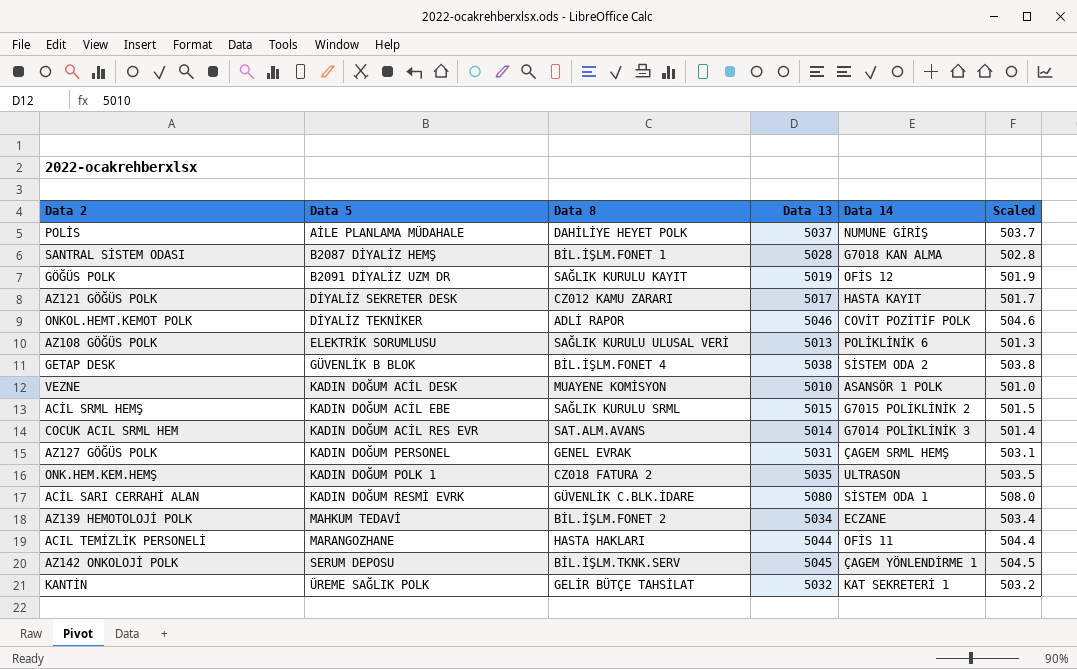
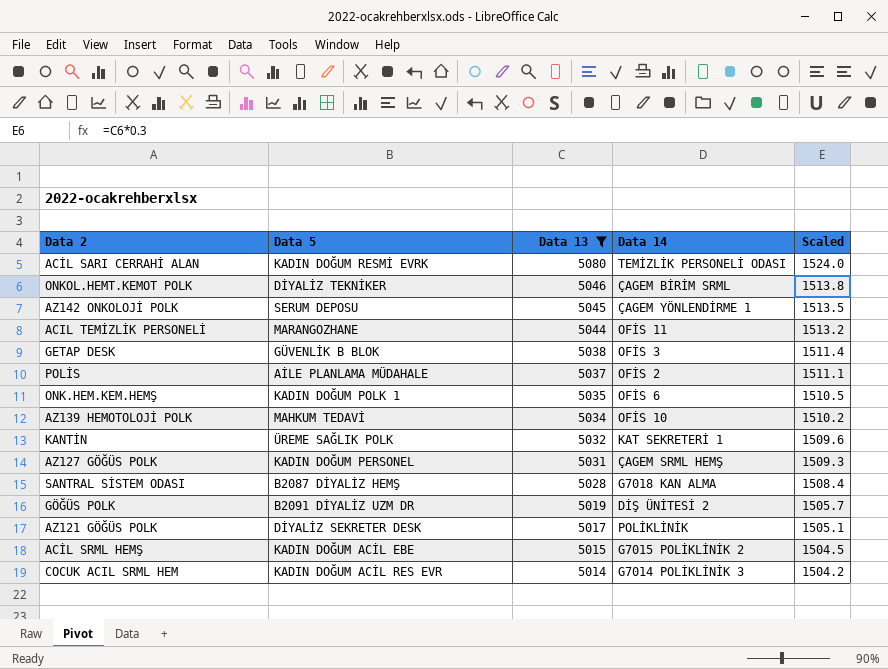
filter: none -> Data 13 >= 5014
row order: Data 5 ascending -> Data 13 descending
column Data 8 | position: 3 -> none
column Scaled | formula: [Data 13] * 0.1 -> [Data 13] * 0.3
ACİL SARI CERRAHİ ALAN | Data 14: SİSTEM ODA 1 -> TEMİZLİK PERSONELİ ODASI
ONKOL.HEMT.KEMOT POLK | Data 14: COVİT POZİTİF POLK -> ÇAGEM BİRİM SRML
GETAP DESK | Data 14: SİSTEM ODA 2 -> OFİS 3
POLİS | Data 14: NUMUNE GİRİŞ -> OFİS 2
ONK.HEM.KEM.HEMŞ | Data 14: ULTRASON -> OFİS 6
AZ139 HEMOTOLOJİ POLK | Data 14: ECZANE -> OFİS 10
GÖĞÜS POLK | Data 14: OFİS 12 -> DİŞ ÜNİTESİ 2
AZ121 GÖĞÜS POLK | Data 14: HASTA KAYIT -> POLİKLİNİK

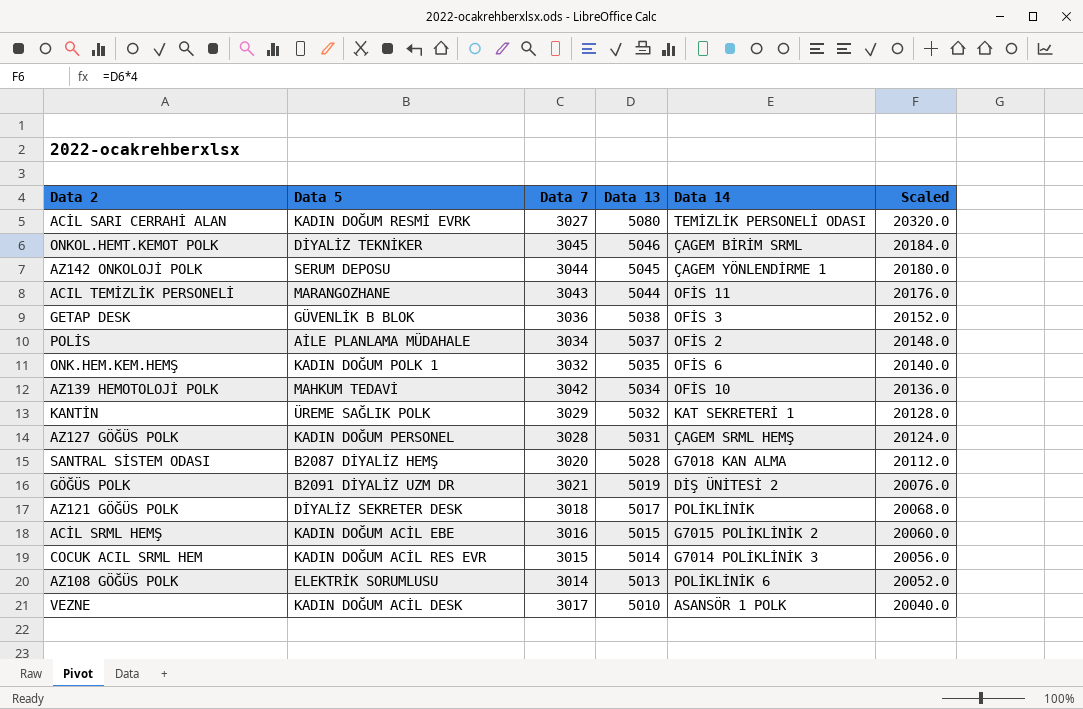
filter: Data 13 >= 5014 -> none
column Data 7 | position: none -> 3
column Scaled | formula: [Data 13] * 0.3 -> [Data 13] * 4

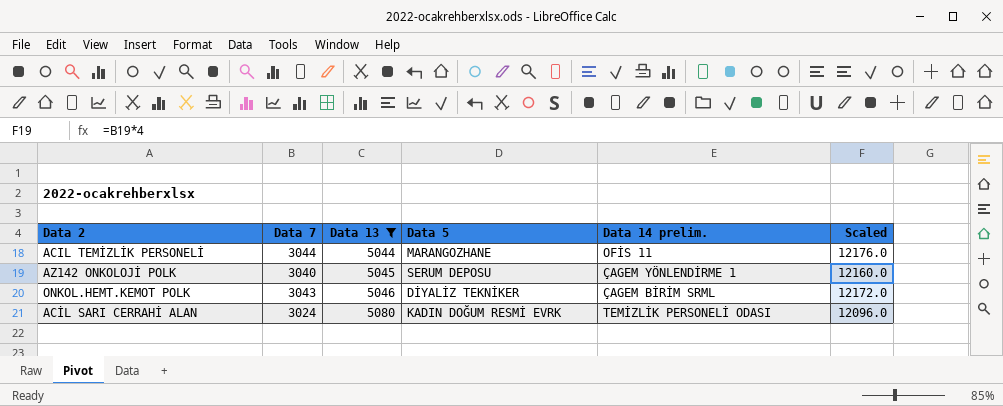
filter: none -> Data 13 >= 5044
row order: Data 13 descending -> Data 13 ascending
column Data 5 | position: 2 -> 4
column name: Data 14 -> Data 14 prelim.
column Scaled | formula: [Data 13] * 4 -> [Data 7] * 4
ACIL TEMİZLİK PERSONELİ | Data 7: 3043 -> 3044
AZ142 ONKOLOJİ POLK | Data 7: 3044 -> 3040
ONKOL.HEMT.KEMOT POLK | Data 7: 3045 -> 3043
ACİL SARI CERRAHİ ALAN | Data 7: 3027 -> 3024

